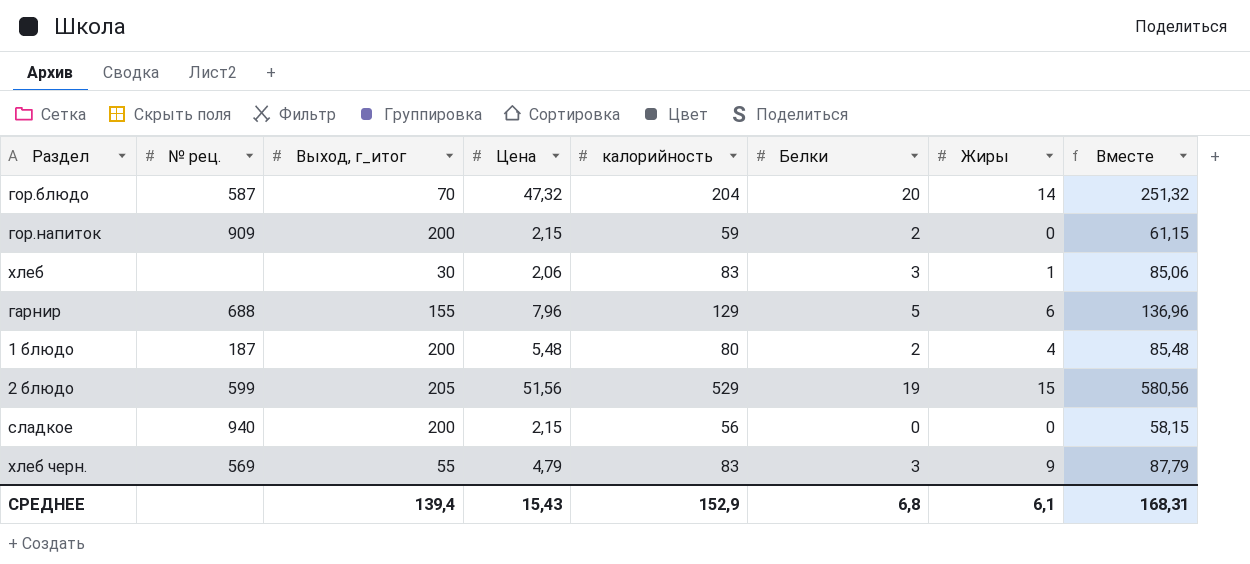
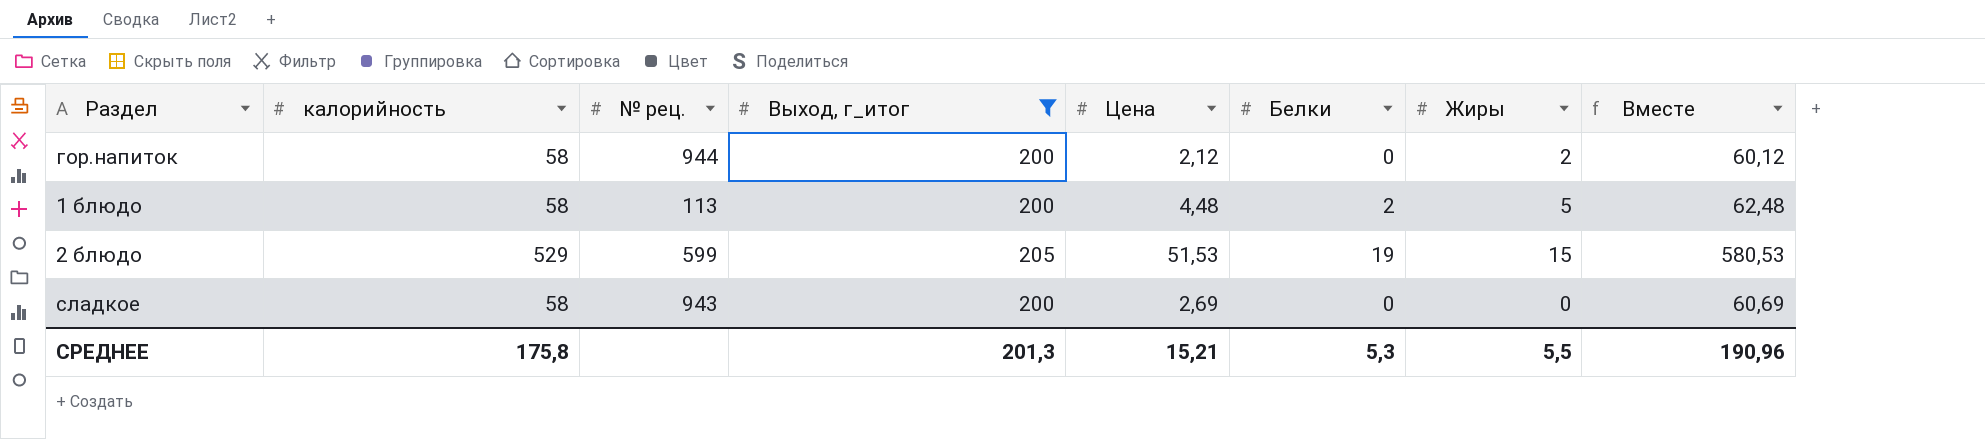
filter: none -> Выход, г_итог >= 200
column калорийность | position: 5 -> 2
гор.напиток | калорийность: 59 -> 58
гор.напиток | № рец.: 909 -> 944
гор.напиток | Цена: 2,15 -> 2,12
гор.напиток | Белки: 2 -> 0
гор.напиток | Жиры: 0 -> 2
гор.напиток | Вместе: 61,15 -> 60,12
1 блюдо | калорийность: 80 -> 58
1 блюдо | № рец.: 187 -> 113
1 блюдо | Цена: 5,48 -> 4,48
1 блюдо | Жиры: 4 -> 5
1 блюдо | Вместе: 85,48 -> 62,48
2 блюдо | Цена: 51,56 -> 51,53
2 блюдо | Вместе: 580,56 -> 580,53
сладкое | калорийность: 56 -> 58
сладкое | № рец.: 940 -> 943
сладкое | Цена: 2,15 -> 2,69
сладкое | Вместе: 58,15 -> 60,69
СРЕДНЕЕ | калорийность: 152,9 -> 175,8
СРЕДНЕЕ | Выход, г_итог: 139,4 -> 201,3
СРЕДНЕЕ | Цена: 15,43 -> 15,21
СРЕДНЕЕ | Белки: 6,8 -> 5,3
СРЕДНЕЕ | Жиры: 6,1 -> 5,5
СРЕДНЕЕ | Вместе: 168,31 -> 190,96

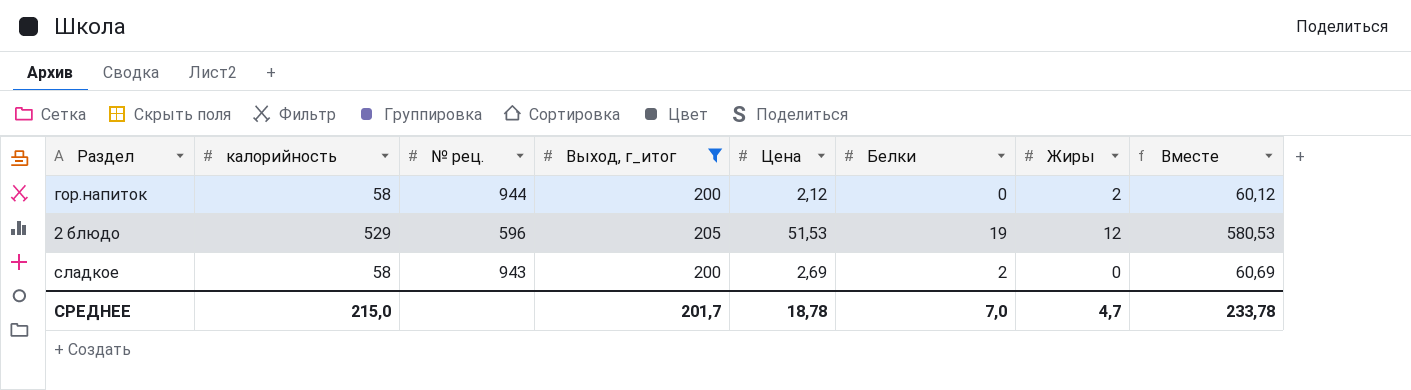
row 1 блюдо: 58 | 113 | 200 | 4,48 | 2 | 5 | 62,48 -> none
2 блюдо | № рец.: 599 -> 596
2 блюдо | Жиры: 15 -> 12
сладкое | Белки: 0 -> 2
СРЕДНЕЕ | калорийность: 175,8 -> 215,0
СРЕДНЕЕ | Выход, г_итог: 201,3 -> 201,7
СРЕДНЕЕ | Цена: 15,21 -> 18,78
СРЕДНЕЕ | Белки: 5,3 -> 7,0
СРЕДНЕЕ | Жиры: 5,5 -> 4,7
СРЕДНЕЕ | Вместе: 190,96 -> 233,78

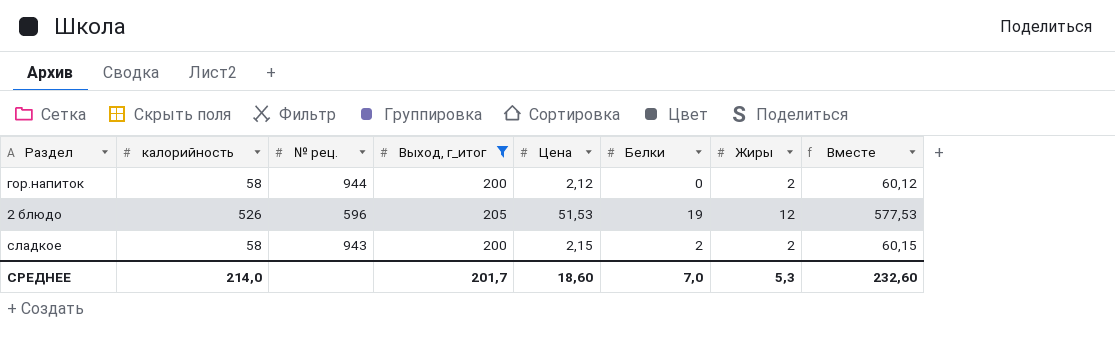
2 блюдо | калорийность: 529 -> 526
2 блюдо | Вместе: 580,53 -> 577,53
сладкое | Цена: 2,69 -> 2,15
сладкое | Жиры: 0 -> 2
сладкое | Вместе: 60,69 -> 60,15
СРЕДНЕЕ | калорийность: 215,0 -> 214,0
СРЕДНЕЕ | Цена: 18,78 -> 18,60
СРЕДНЕЕ | Жиры: 4,7 -> 5,3
СРЕДНЕЕ | Вместе: 233,78 -> 232,60

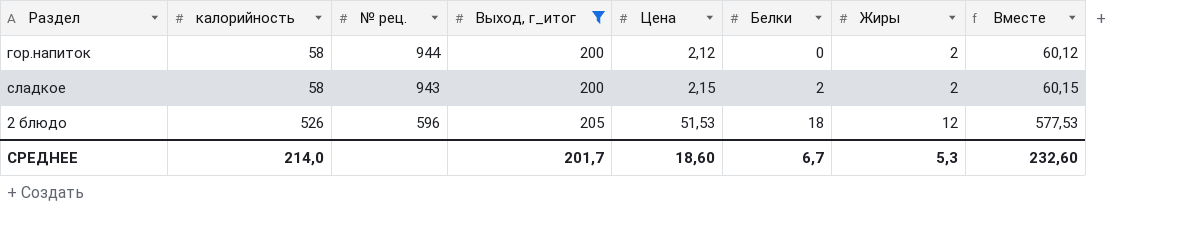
row order: none -> калорийность ascending
2 блюдо | Белки: 19 -> 18
СРЕДНЕЕ | Белки: 7,0 -> 6,7

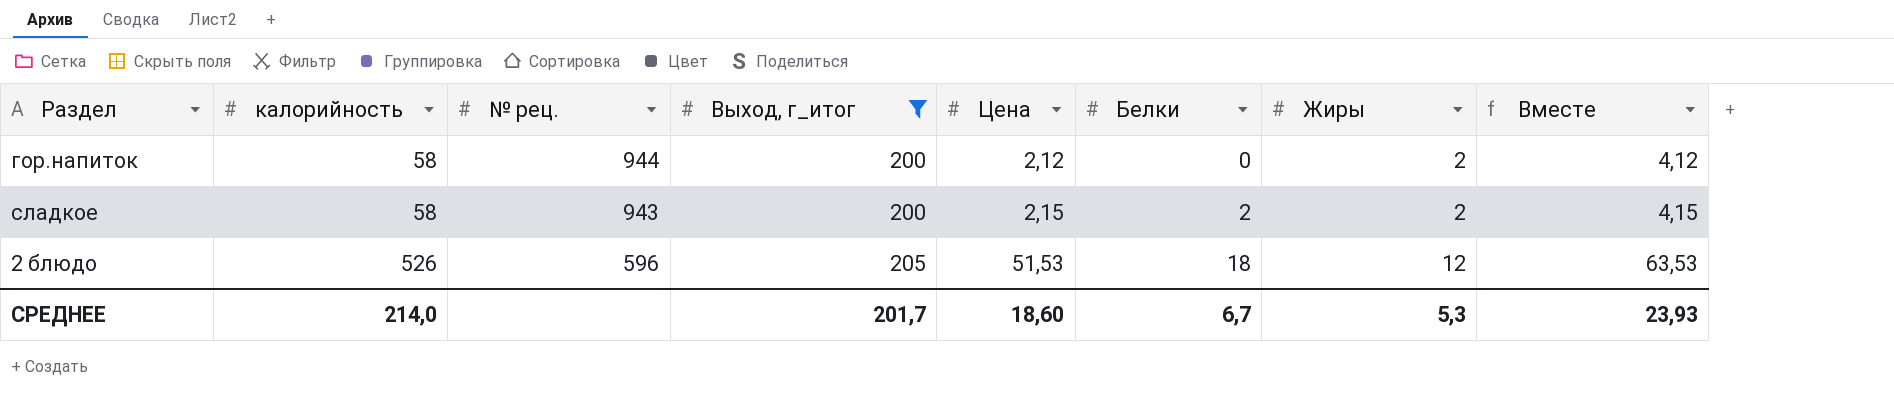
column Вместе | formula: [калорийность] + [Цена] -> [Цена] + [Жиры]
СРЕДНЕЕ | Вместе: 232,60 -> 23,93

